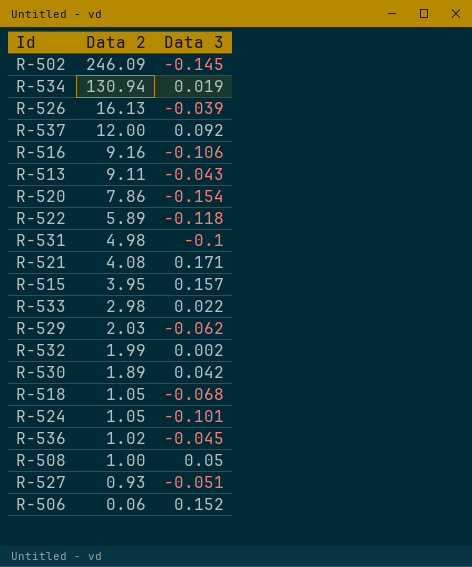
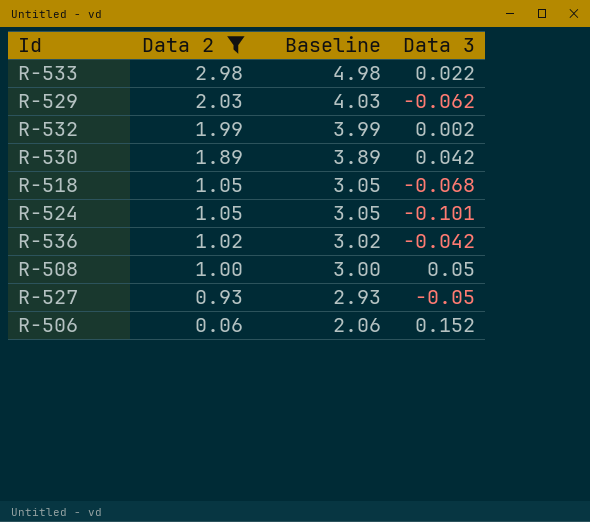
filter: none -> Data 2 <= 2.98
column Baseline | formula: none -> [Data 2] + 2
R-536 | Data 3: -0.045 -> -0.042
R-527 | Data 3: -0.051 -> -0.05

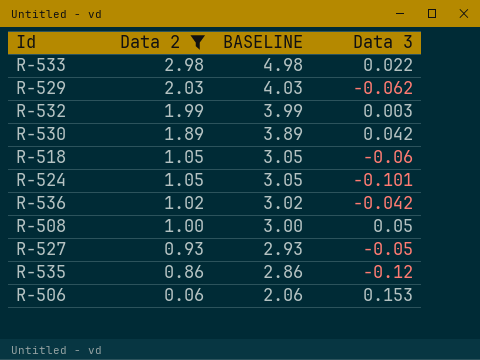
column name: Baseline -> BASELINE
R-532 | Data 3: 0.002 -> 0.003
R-518 | Data 3: -0.068 -> -0.06
row R-535: none -> 0.86 | 2.86 | -0.12
R-506 | Data 3: 0.152 -> 0.153

